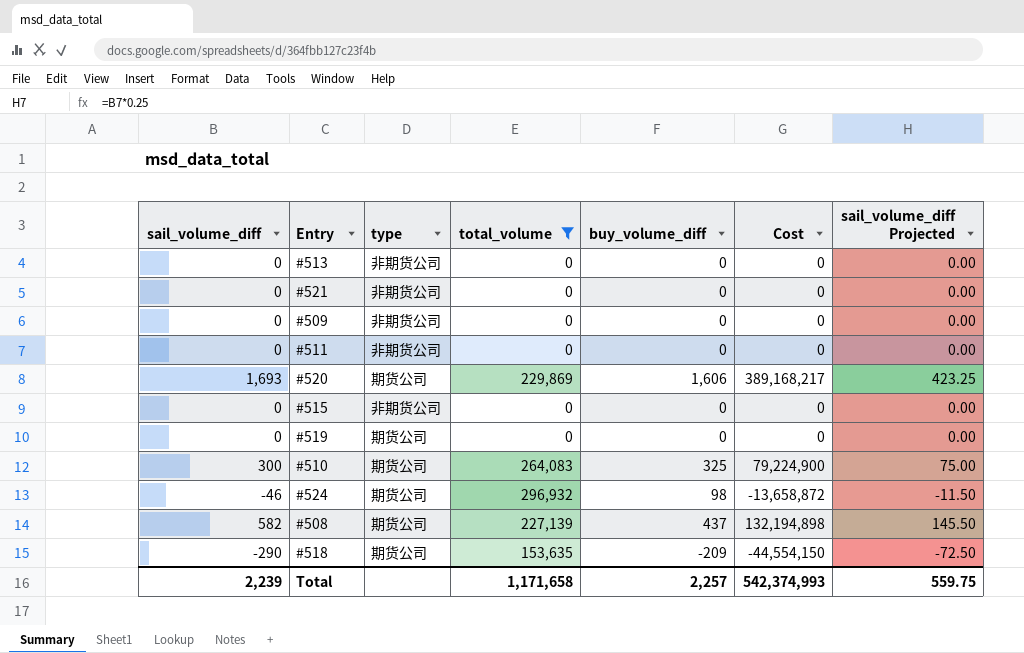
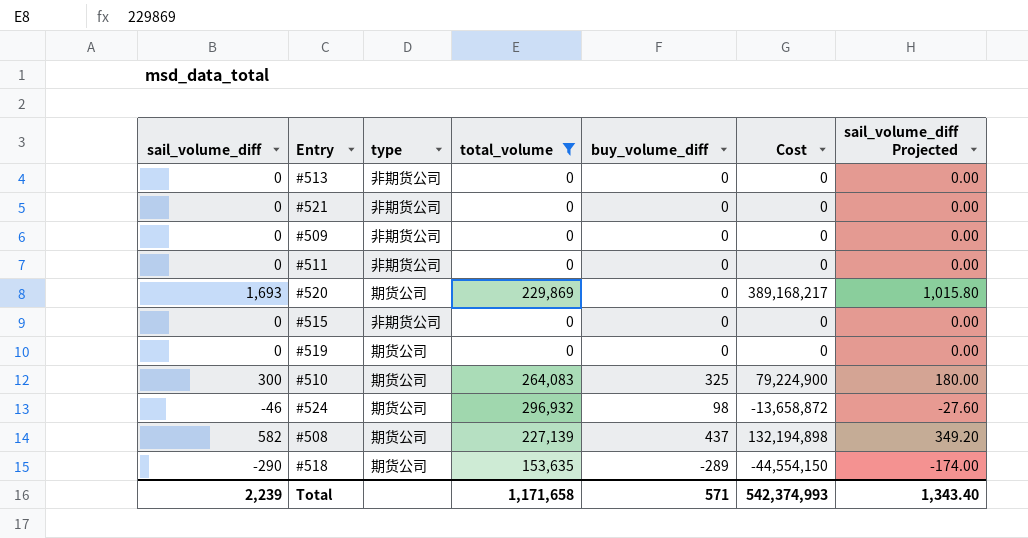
column sail_volume_diff Projected | formula: [sail_volume_diff] * 0.25 -> [sail_volume_diff] * 0.6
#520 | buy_volume_diff: 1,606 -> 0
#518 | buy_volume_diff: -209 -> -289
Total | buy_volume_diff: 2,257 -> 571
Total | sail_volume_diff Projected: 559.75 -> 1,343.40

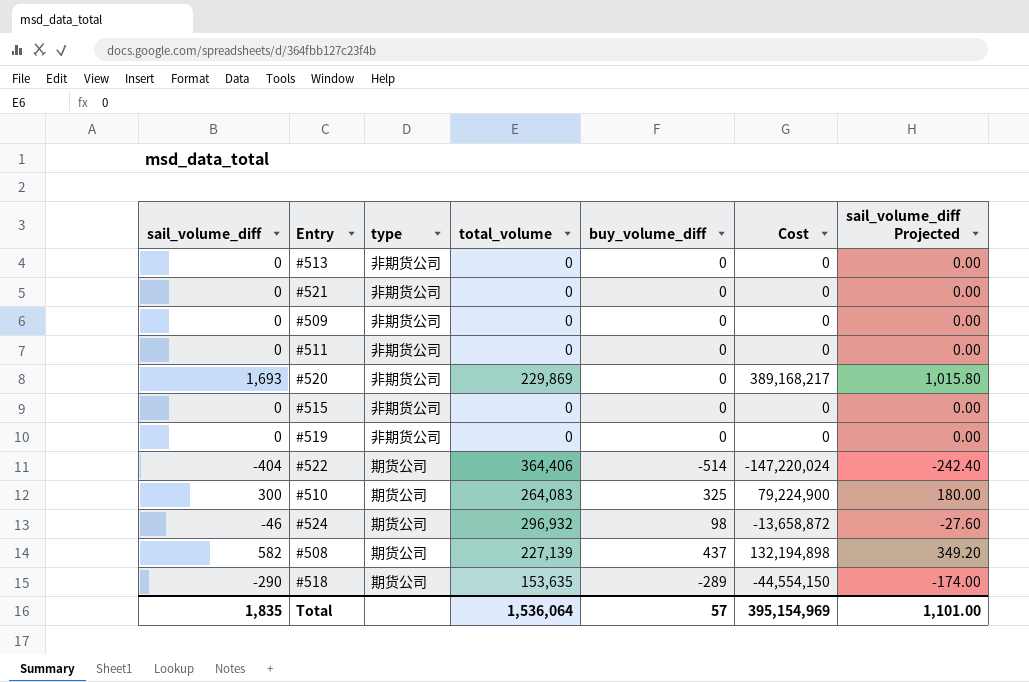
filter: total_volume != 364,406 -> none
#520 | type: 期货公司 -> 非期货公司
#519 | type: 期货公司 -> 非期货公司
Total | sail_volume_diff: 2,239 -> 1,835
Total | total_volume: 1,171,658 -> 1,536,064
Total | buy_volume_diff: 571 -> 57
Total | Cost: 542,374,993 -> 395,154,969
Total | sail_volume_diff Projected: 1,343.40 -> 1,101.00

